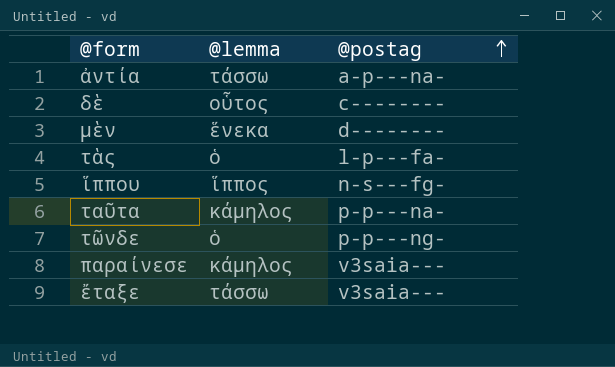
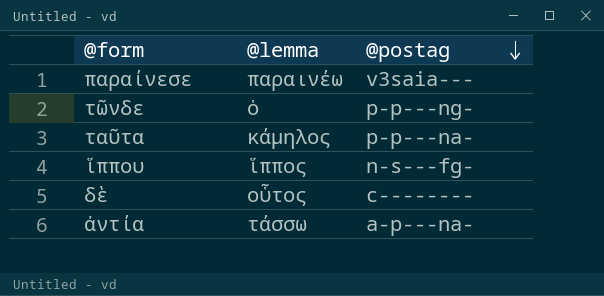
row order: @postag ascending -> @postag descending
row μὲν: ἕνεκα | d-------- -> none
row τὰς: ὁ | l-p---fa- -> none
row ἔταξε: τάσσω | v3saia--- -> none
παραίνεσε | @lemma: κάμηλος -> παραινέω

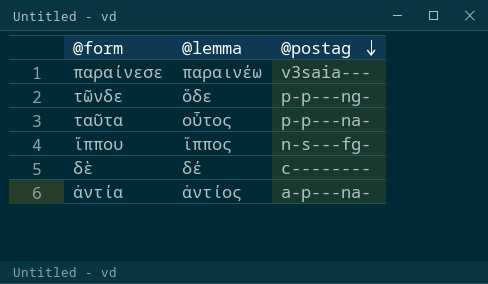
τῶνδε | @lemma: ὁ -> ὅδε
ταῦτα | @lemma: κάμηλος -> οὗτος
δὲ | @lemma: οὗτος -> δέ
ἀντία | @lemma: τάσσω -> ἀντίος

